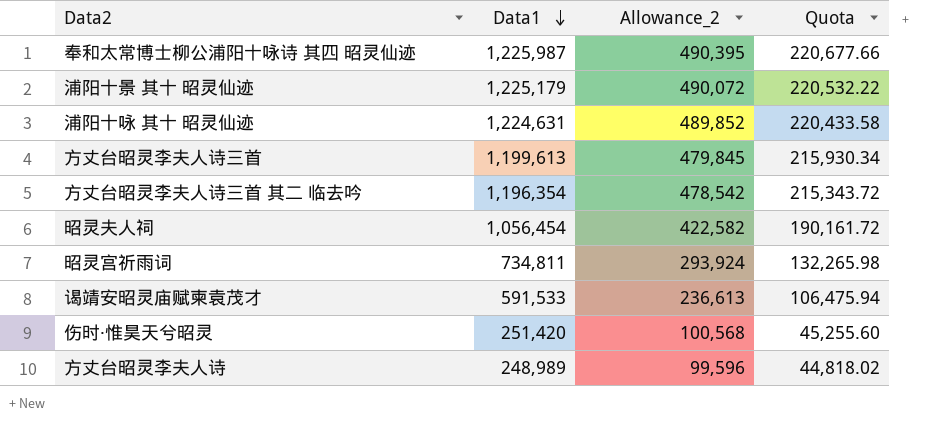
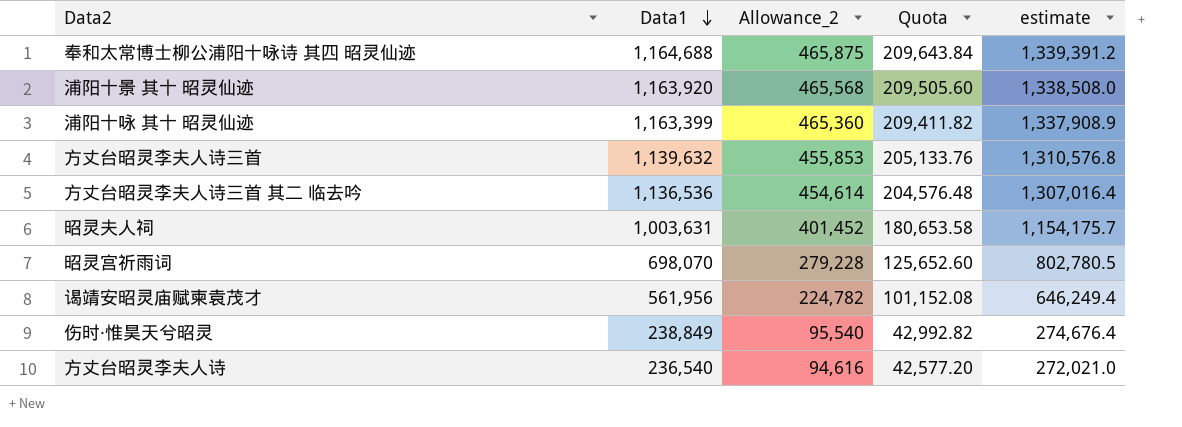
column estimate | formula: none -> [Data1] * 1.15
奉和太常博士柳公浦阳十咏诗 其四 昭灵仙迹 | Data1: 1,225,987 -> 1,164,688
奉和太常博士柳公浦阳十咏诗 其四 昭灵仙迹 | Allowance_2: 490,395 -> 465,875
奉和太常博士柳公浦阳十咏诗 其四 昭灵仙迹 | Quota: 220,677.66 -> 209,643.84
浦阳十景 其十 昭灵仙迹 | Data1: 1,225,179 -> 1,163,920
浦阳十景 其十 昭灵仙迹 | Allowance_2: 490,072 -> 465,568
浦阳十景 其十 昭灵仙迹 | Quota: 220,532.22 -> 209,505.60
浦阳十咏 其十 昭灵仙迹 | Data1: 1,224,631 -> 1,163,399
浦阳十咏 其十 昭灵仙迹 | Allowance_2: 489,852 -> 465,360
浦阳十咏 其十 昭灵仙迹 | Quota: 220,433.58 -> 209,411.82
方丈台昭灵李夫人诗三首 | Data1: 1,199,613 -> 1,139,632
方丈台昭灵李夫人诗三首 | Allowance_2: 479,845 -> 455,853
方丈台昭灵李夫人诗三首 | Quota: 215,930.34 -> 205,133.76
方丈台昭灵李夫人诗三首 其二 临去吟 | Data1: 1,196,354 -> 1,136,536
方丈台昭灵李夫人诗三首 其二 临去吟 | Allowance_2: 478,542 -> 454,614
方丈台昭灵李夫人诗三首 其二 临去吟 | Quota: 215,343.72 -> 204,576.48
昭灵夫人祠 | Data1: 1,056,454 -> 1,003,631
昭灵夫人祠 | Allowance_2: 422,582 -> 401,452
昭灵夫人祠 | Quota: 190,161.72 -> 180,653.58
昭灵宫祈雨词 | Data1: 734,811 -> 698,070
昭灵宫祈雨词 | Allowance_2: 293,924 -> 279,228
昭灵宫祈雨词 | Quota: 132,265.98 -> 125,652.60
谒靖安昭灵庙赋柬袁茂才 | Data1: 591,533 -> 561,956
谒靖安昭灵庙赋柬袁茂才 | Allowance_2: 236,613 -> 224,782
谒靖安昭灵庙赋柬袁茂才 | Quota: 106,475.94 -> 101,152.08
伤时·惟昊天兮昭灵 | Data1: 251,420 -> 238,849
伤时·惟昊天兮昭灵 | Allowance_2: 100,568 -> 95,540
伤时·惟昊天兮昭灵 | Quota: 45,255.60 -> 42,992.82
方丈台昭灵李夫人诗 | Data1: 248,989 -> 236,540
方丈台昭灵李夫人诗 | Allowance_2: 99,596 -> 94,616
方丈台昭灵李夫人诗 | Quota: 44,818.02 -> 42,577.20

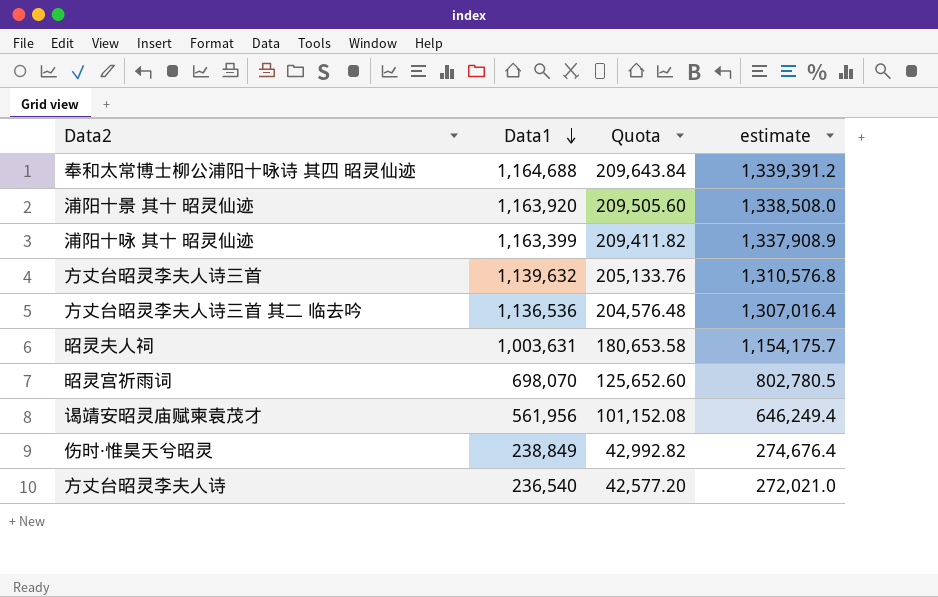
column Allowance_2 | formula: [Data1] * 0.4 -> none

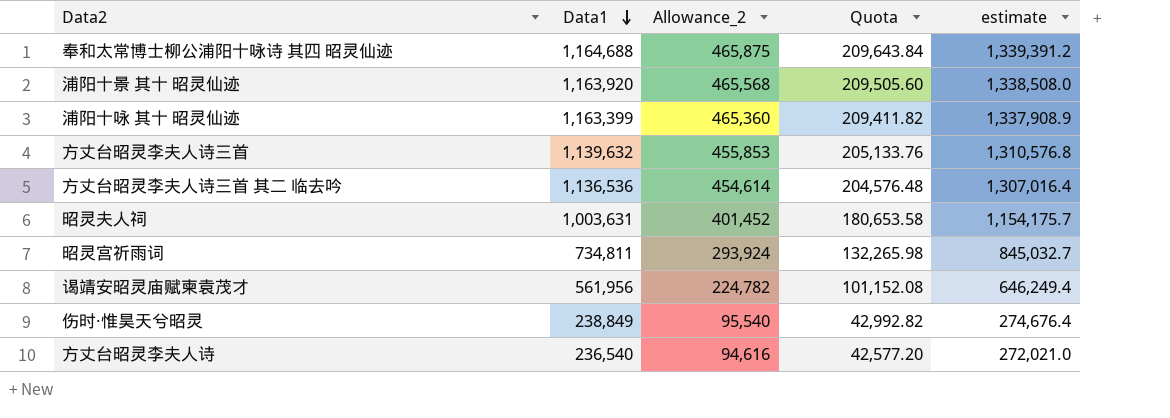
column Allowance_2 | formula: none -> [Data1] * 0.4
昭灵宫祈雨词 | Data1: 698,070 -> 734,811
昭灵宫祈雨词 | Quota: 125,652.60 -> 132,265.98
昭灵宫祈雨词 | estimate: 802,780.5 -> 845,032.7

